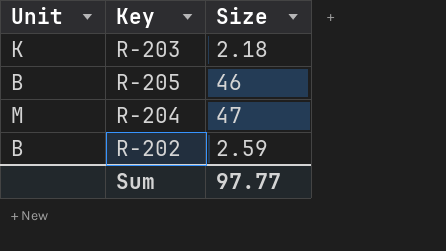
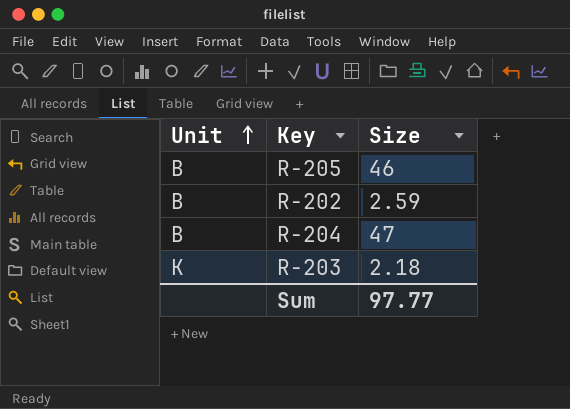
row order: none -> Unit ascending
R-204 | Unit: M -> B

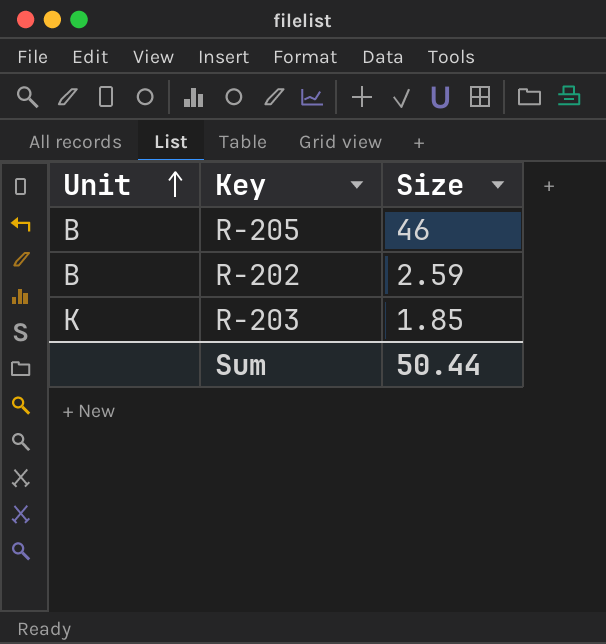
row R-204: B | 47 -> none
R-203 | Size: 2.18 -> 1.85
Sum | Size: 97.77 -> 50.44

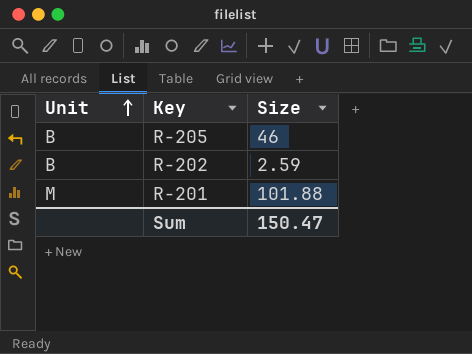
row R-203: K | 1.85 -> none
row R-201: none -> M | 101.88
Sum | Size: 50.44 -> 150.47

